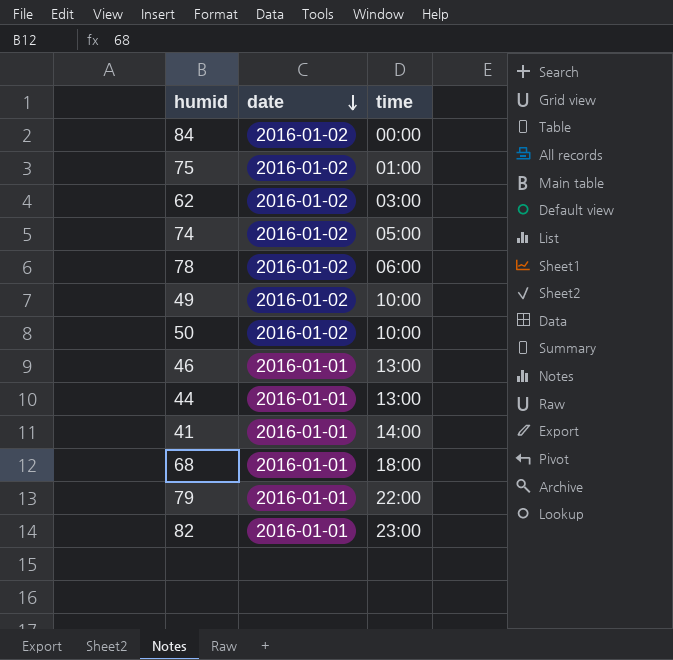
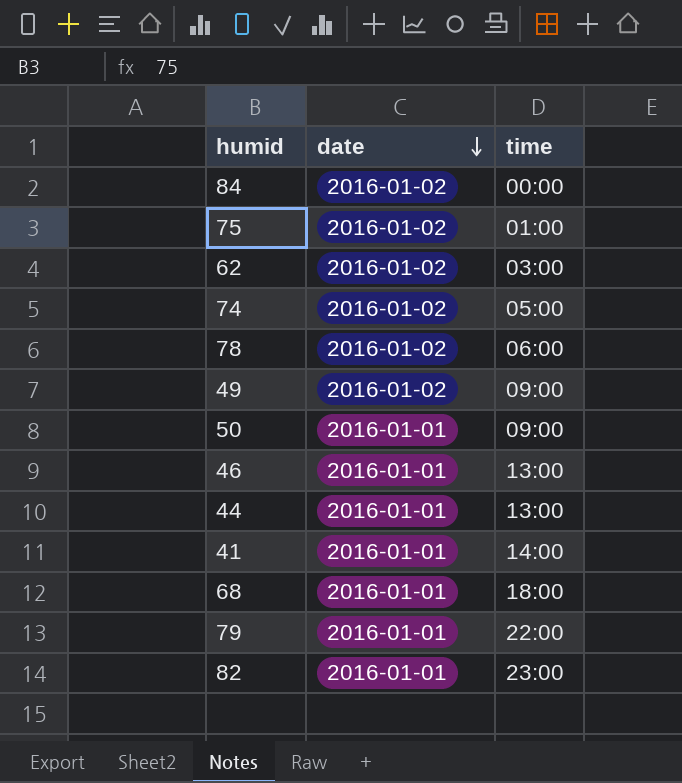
49 | time: 10:00 -> 09:00
50 | date: 2016-01-02 -> 2016-01-01
50 | time: 10:00 -> 09:00

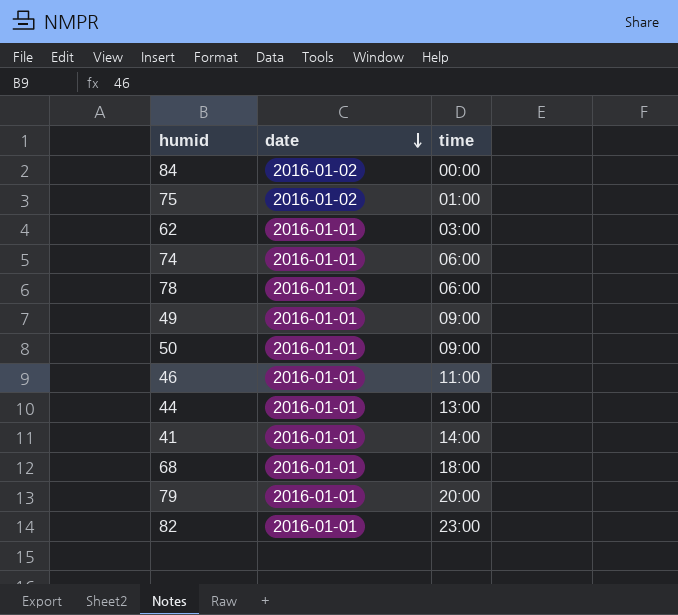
62 | date: 2016-01-02 -> 2016-01-01
74 | date: 2016-01-02 -> 2016-01-01
74 | time: 05:00 -> 06:00
78 | date: 2016-01-02 -> 2016-01-01
49 | date: 2016-01-02 -> 2016-01-01
46 | time: 13:00 -> 11:00
79 | time: 22:00 -> 20:00

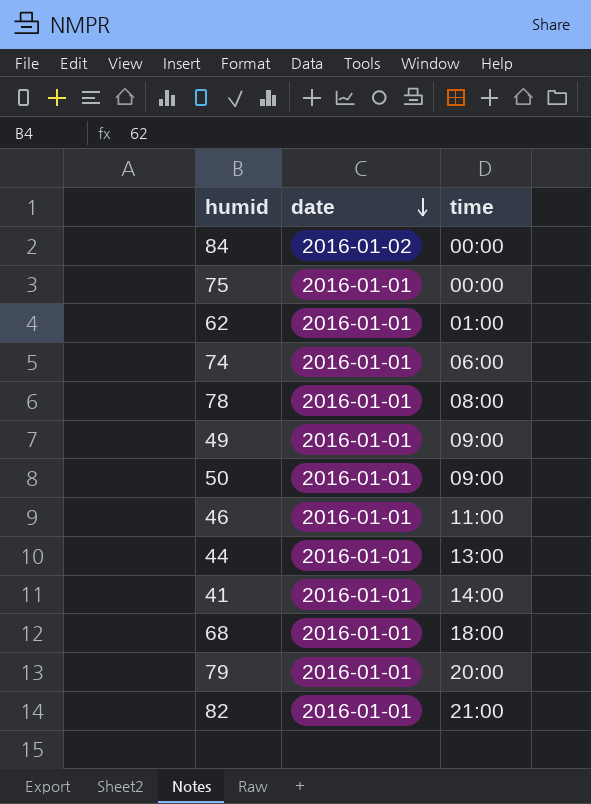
75 | date: 2016-01-02 -> 2016-01-01
75 | time: 01:00 -> 00:00
62 | time: 03:00 -> 01:00
78 | time: 06:00 -> 08:00
82 | time: 23:00 -> 21:00

